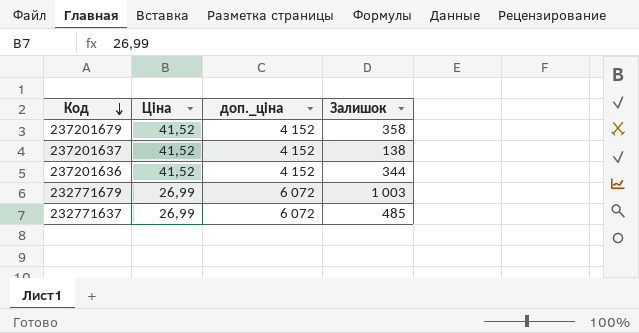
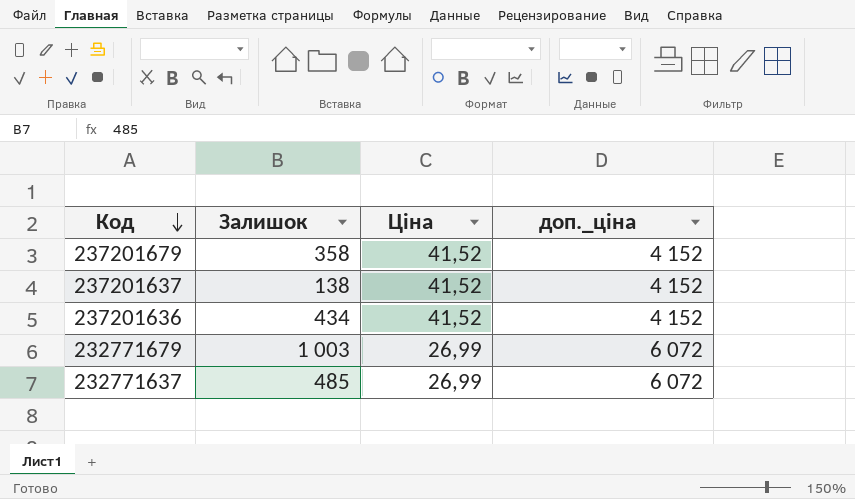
column Залишок | position: 4 -> 2
237201636 | Залишок: 344 -> 434

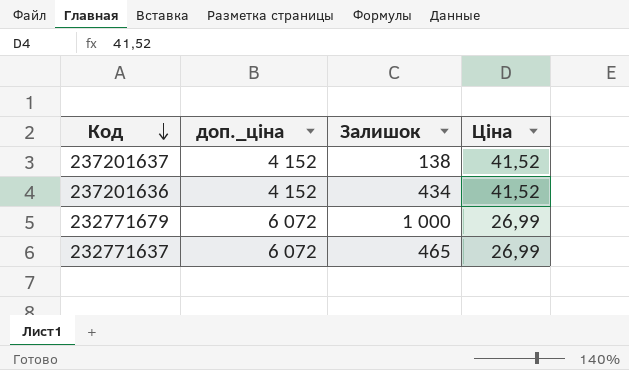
column доп._ціна | position: 4 -> 2
row 237201679: 358 | 41,52 | 4 152 -> none
232771679 | Залишок: 1 003 -> 1 000
232771637 | Залишок: 485 -> 465

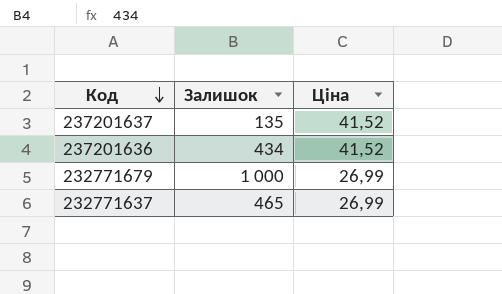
column доп._ціна | position: 2 -> none
237201637 | Залишок: 138 -> 135

